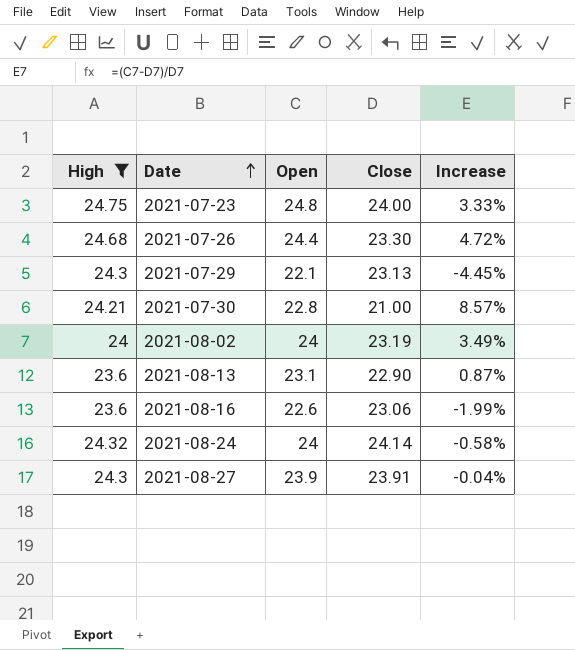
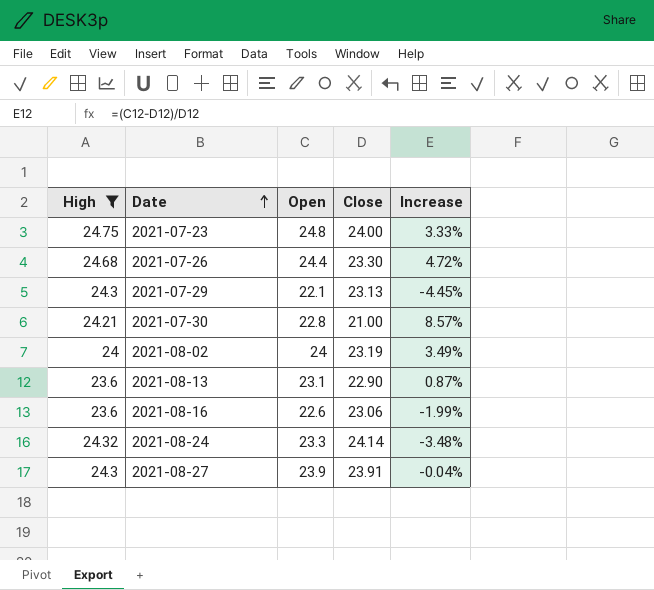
2021-08-24 | Open: 24 -> 23.3
2021-08-24 | Increase: -0.58% -> -3.48%

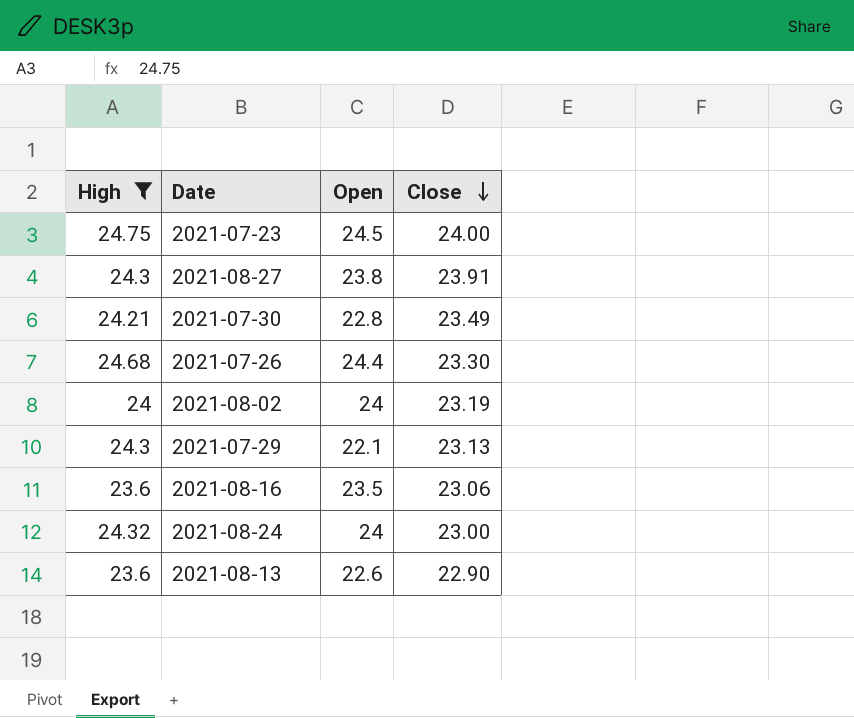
row order: Date ascending -> Close descending
column Increase | formula: ([Open] - [Close]) / [Close] -> none
2021-07-23 | Open: 24.8 -> 24.5
2021-08-27 | Open: 23.9 -> 23.8
2021-07-30 | Close: 21.00 -> 23.49
2021-08-16 | Open: 22.6 -> 23.5
2021-08-24 | Open: 23.3 -> 24
2021-08-24 | Close: 24.14 -> 23.00
2021-08-13 | Open: 23.1 -> 22.6

